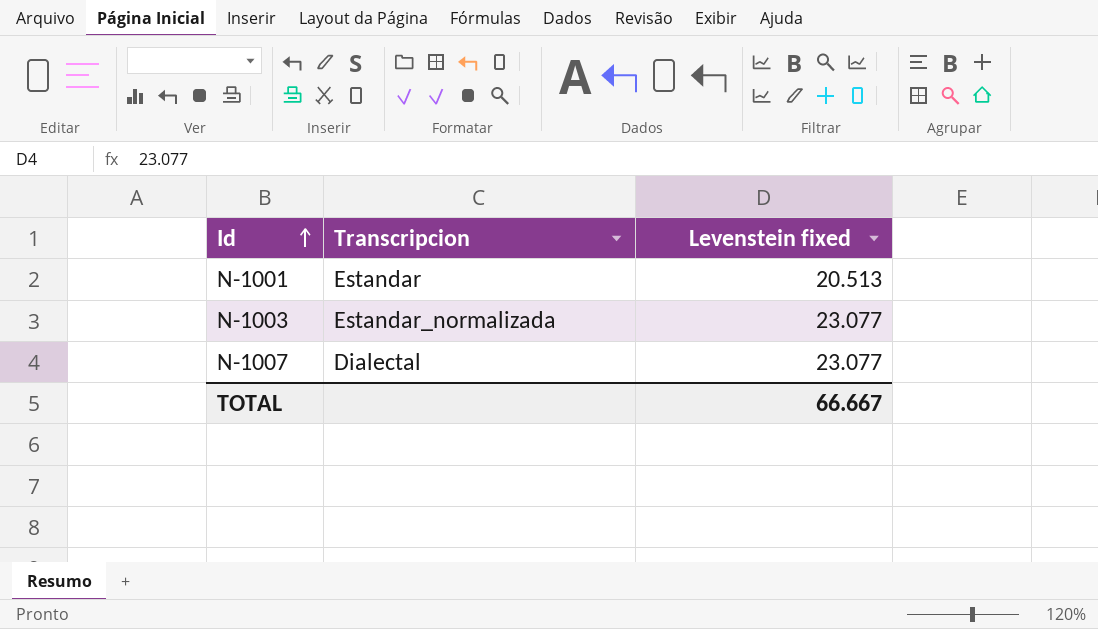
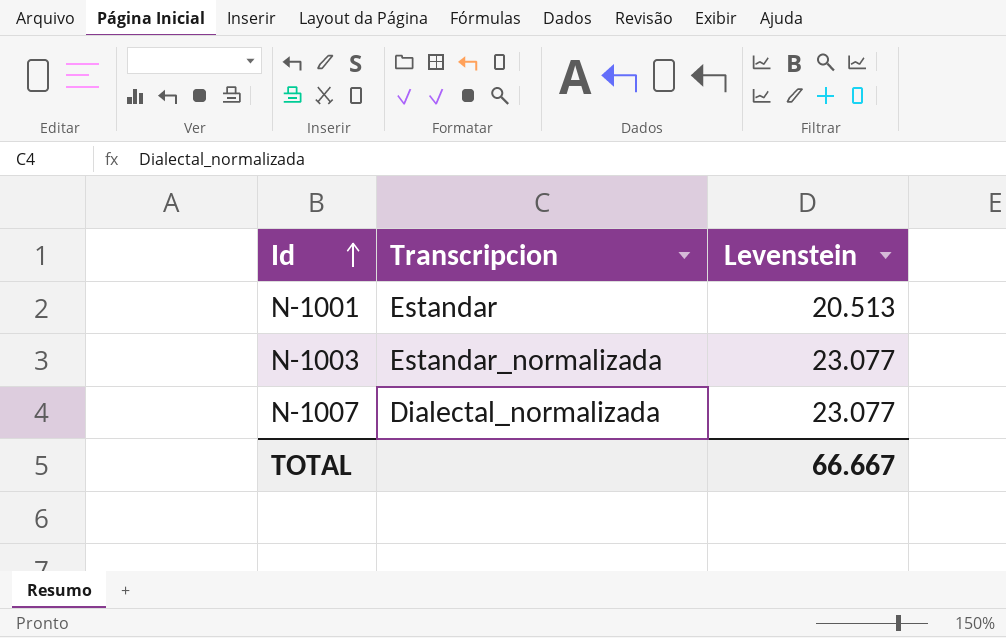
column name: Levenstein fixed -> Levenstein
N-1007 | Transcripcion: Dialectal -> Dialectal_normalizada

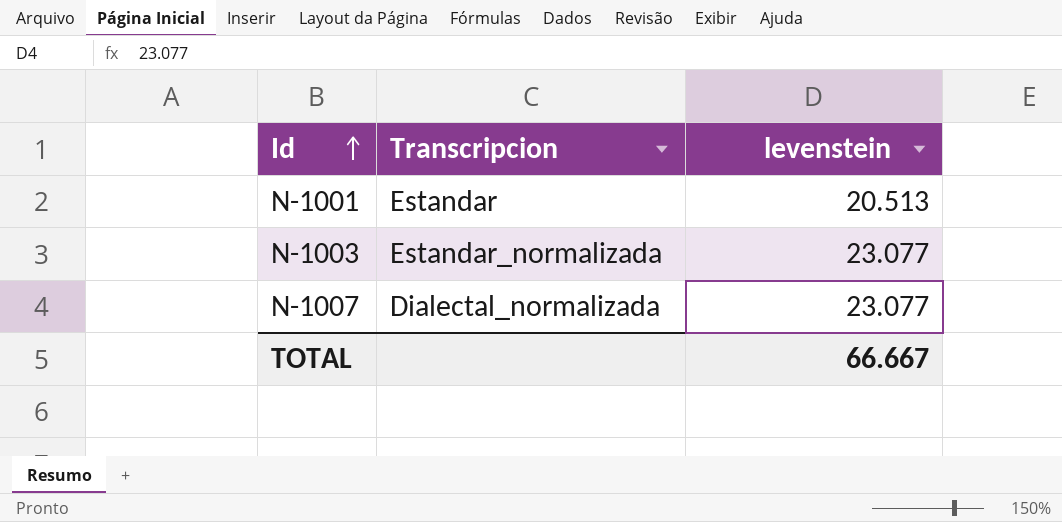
column name: Levenstein -> levenstein

